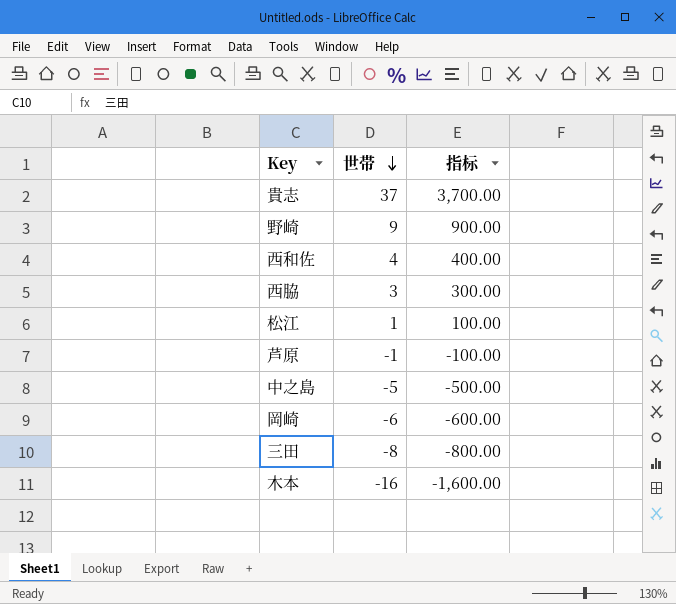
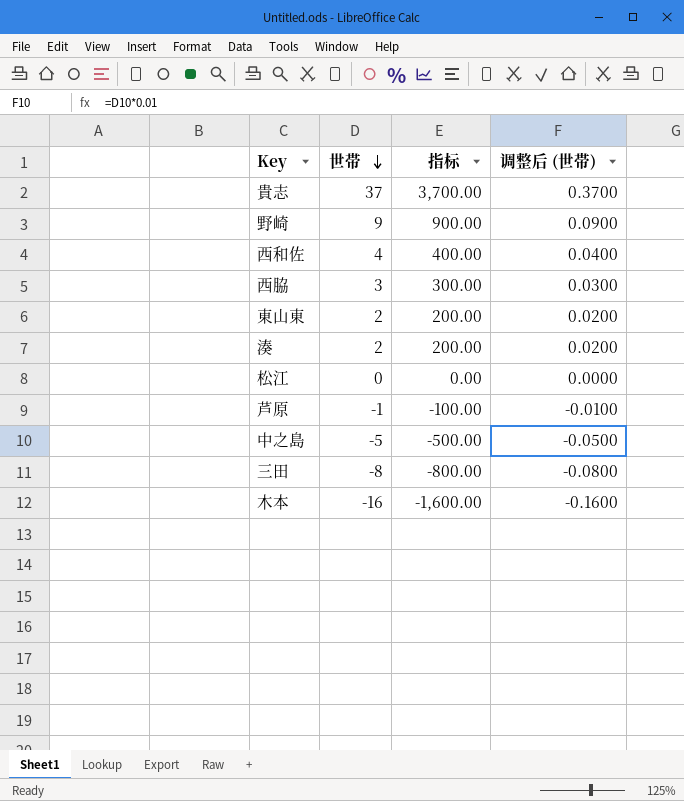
column 调整后 (世帯) | formula: none -> [世帯] * 0.01
row 岡崎: -6 | -600.00 -> none
row 東山東: none -> 2 | 200.00 | 0.0200
row 湊: none -> 2 | 200.00 | 0.0200
松江 | 世帯: 1 -> 0
松江 | 指标: 100.00 -> 0.00

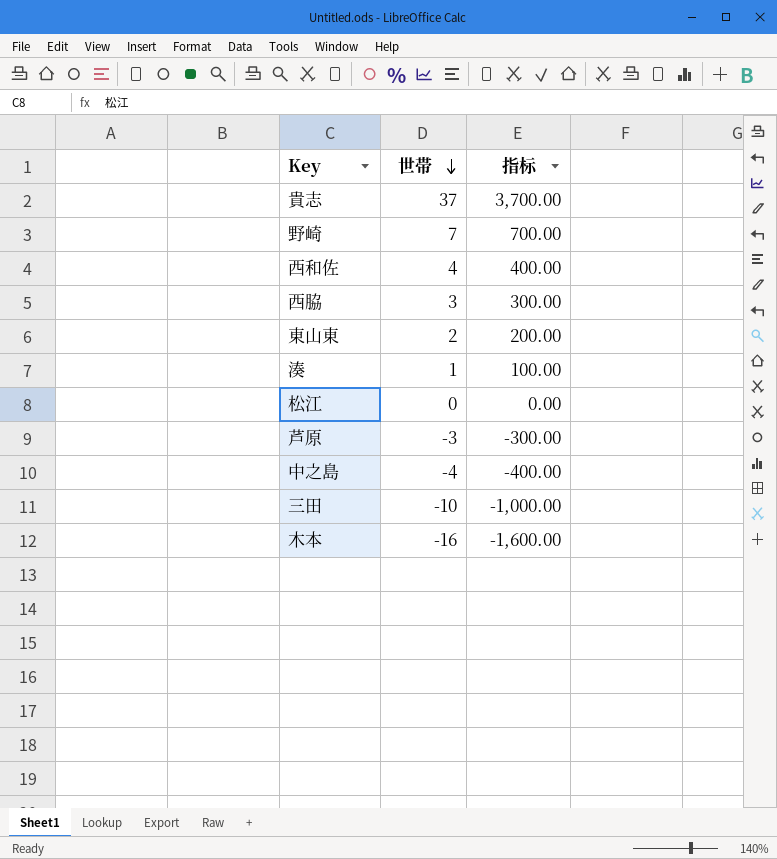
column 调整后 (世帯) | formula: [世帯] * 0.01 -> none
野崎 | 世帯: 9 -> 7
野崎 | 指标: 900.00 -> 700.00
湊 | 世帯: 2 -> 1
湊 | 指标: 200.00 -> 100.00
芦原 | 世帯: -1 -> -3
芦原 | 指标: -100.00 -> -300.00
中之島 | 世帯: -5 -> -4
中之島 | 指标: -500.00 -> -400.00
三田 | 世帯: -8 -> -10
三田 | 指标: -800.00 -> -1,000.00

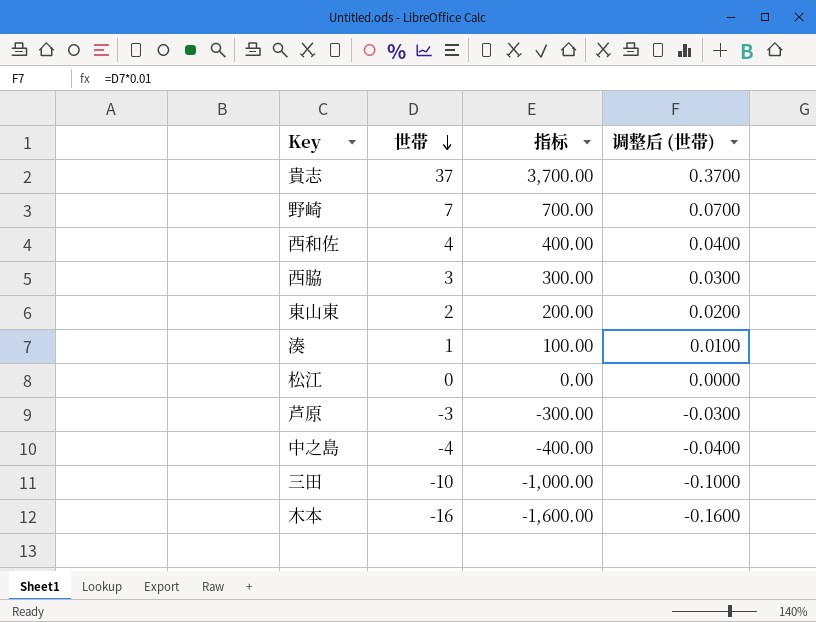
column 调整后 (世帯) | formula: none -> [世帯] * 0.01

